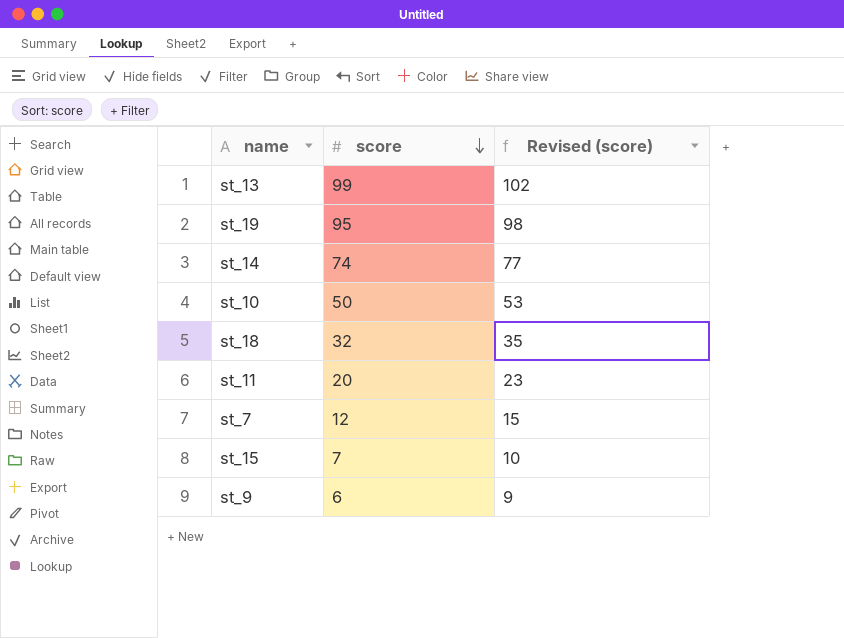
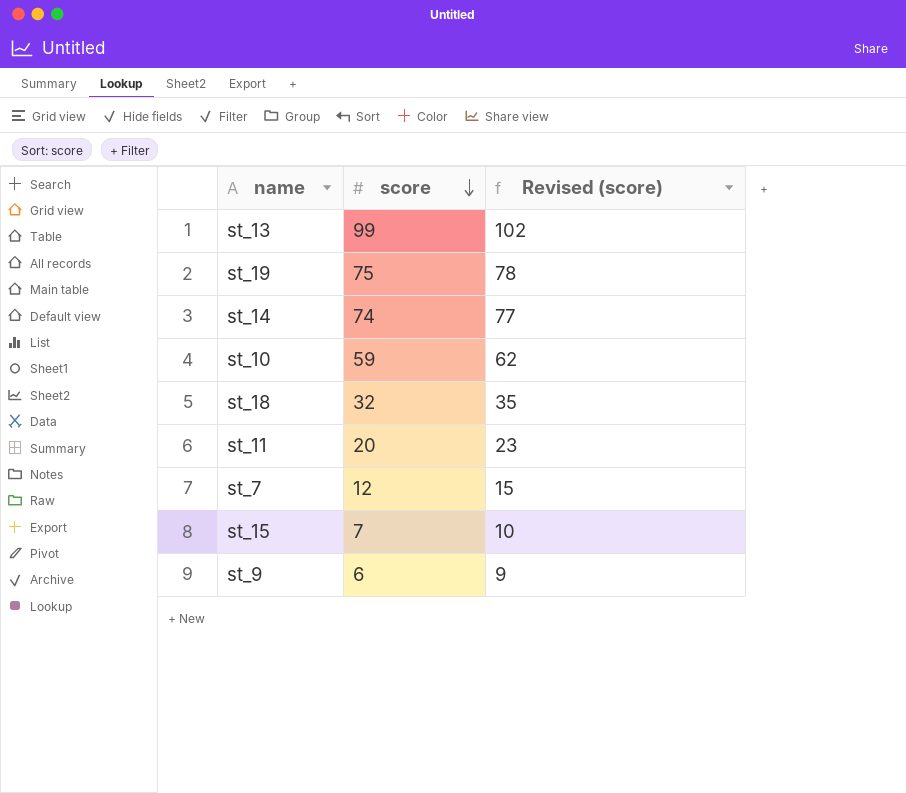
st_19 | score: 95 -> 75
st_19 | Revised (score): 98 -> 78
st_10 | score: 50 -> 59
st_10 | Revised (score): 53 -> 62

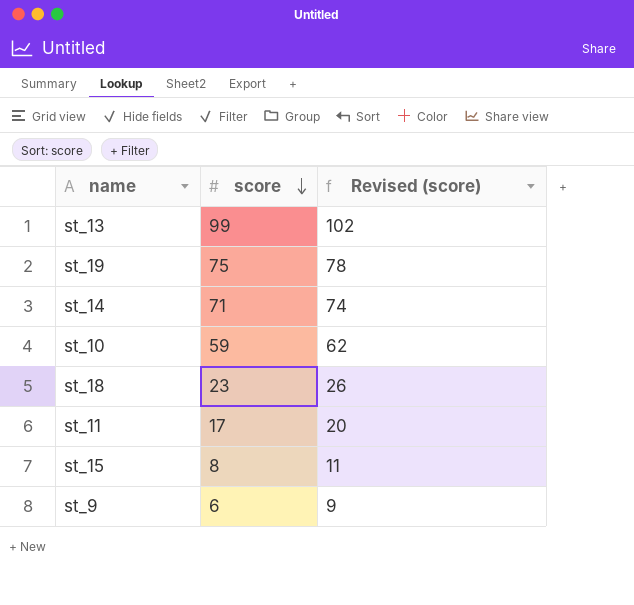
row st_7: 12 | 15 -> none
st_14 | score: 74 -> 71
st_14 | Revised (score): 77 -> 74
st_18 | score: 32 -> 23
st_18 | Revised (score): 35 -> 26
st_11 | score: 20 -> 17
st_11 | Revised (score): 23 -> 20
st_15 | score: 7 -> 8
st_15 | Revised (score): 10 -> 11

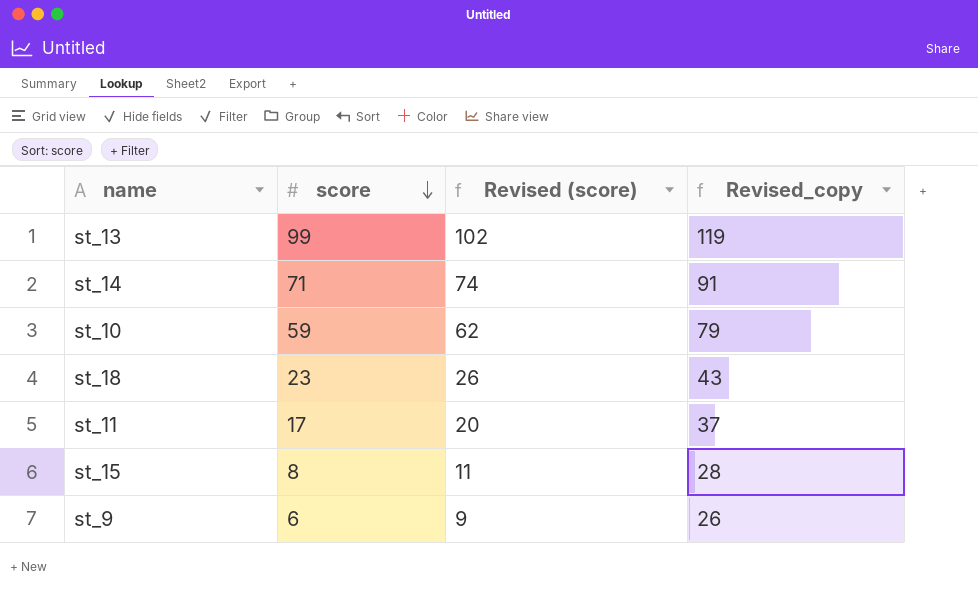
column Revised_copy | formula: none -> [score] + 20
row st_19: 75 | 78 -> none

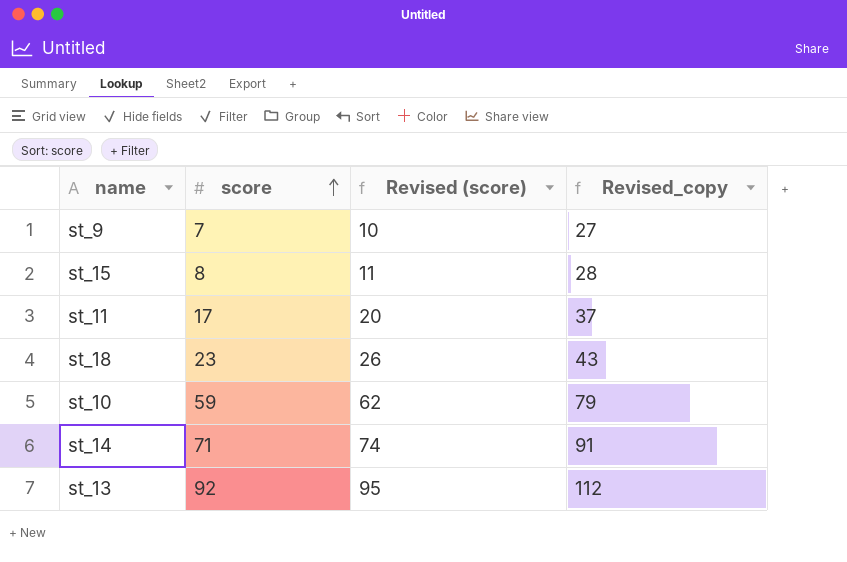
row order: score descending -> score ascending
st_9 | score: 6 -> 7
st_9 | Revised (score): 9 -> 10
st_9 | Revised_copy: 26 -> 27
st_13 | score: 99 -> 92
st_13 | Revised (score): 102 -> 95
st_13 | Revised_copy: 119 -> 112

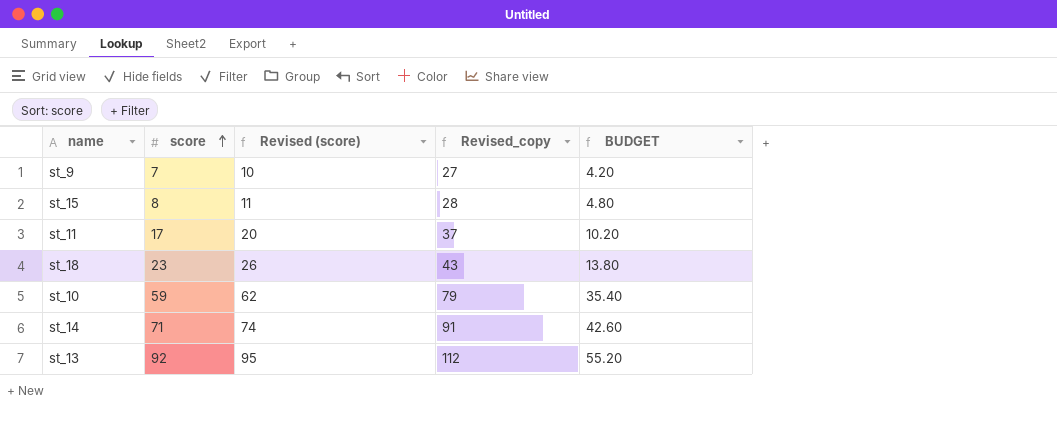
column BUDGET | formula: none -> [score] * 0.6

